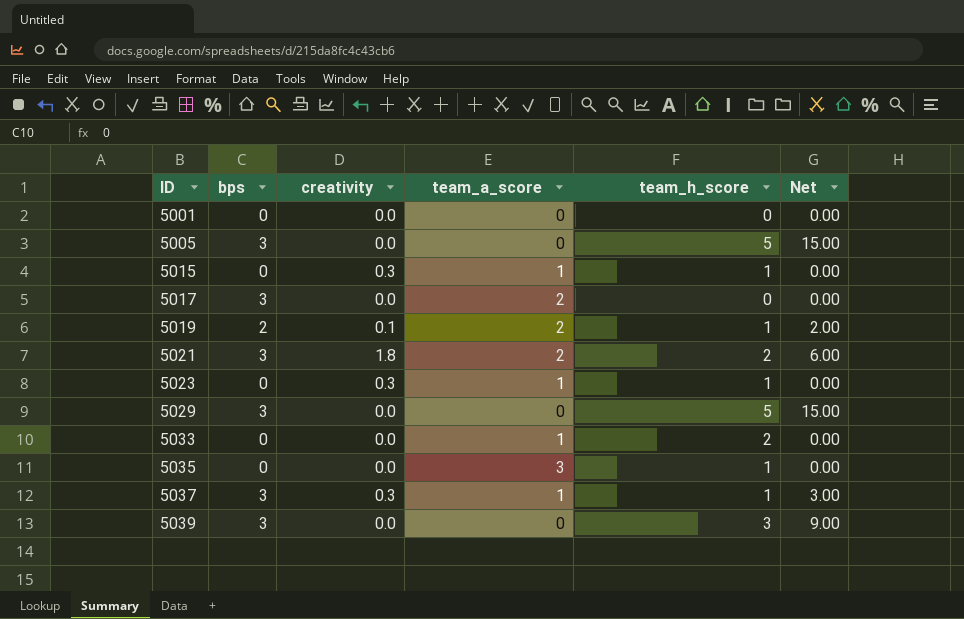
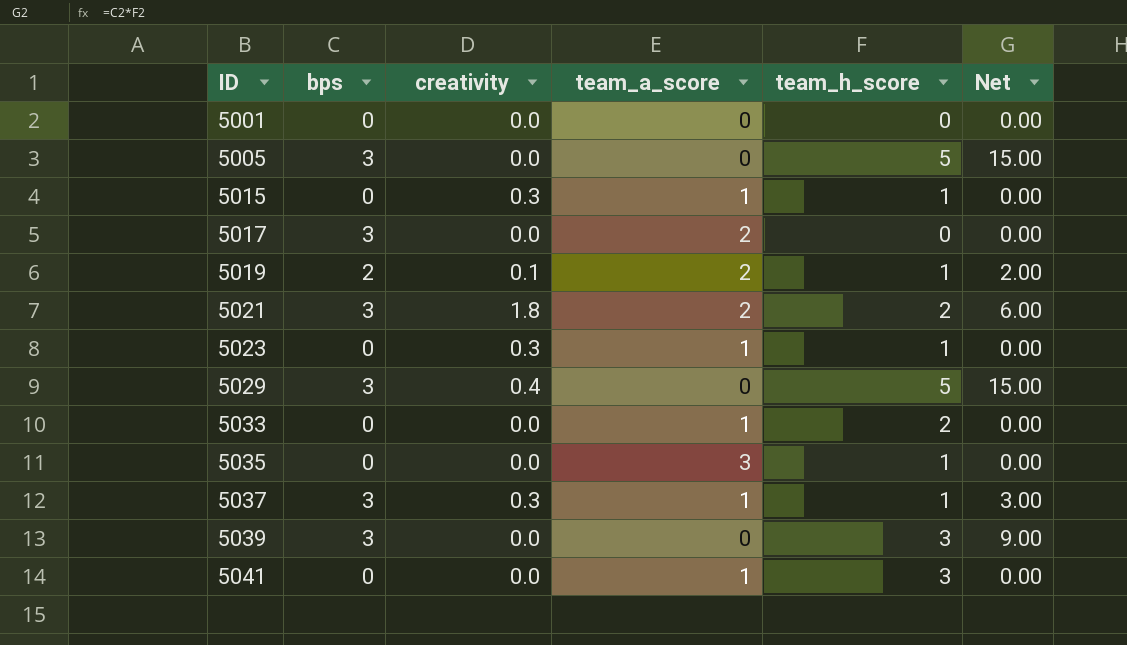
5029 | creativity: 0.0 -> 0.4
row 5041: none -> 0 | 0.0 | 1 | 3 | 0.00

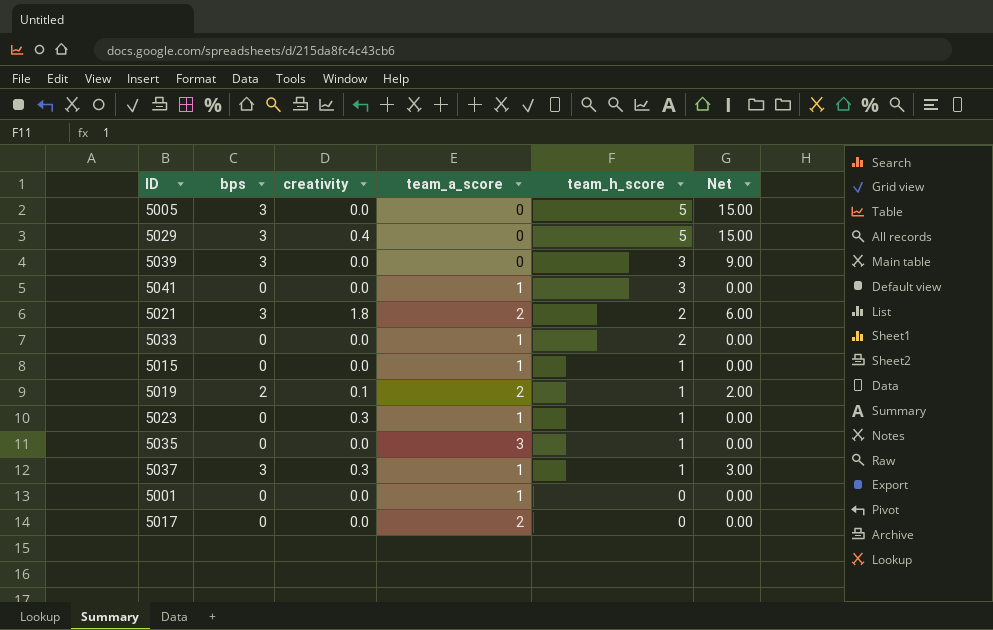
row order: ID ascending -> team_h_score descending
5015 | creativity: 0.3 -> 0.0
5001 | team_a_score: 0 -> 1
5017 | bps: 3 -> 0

